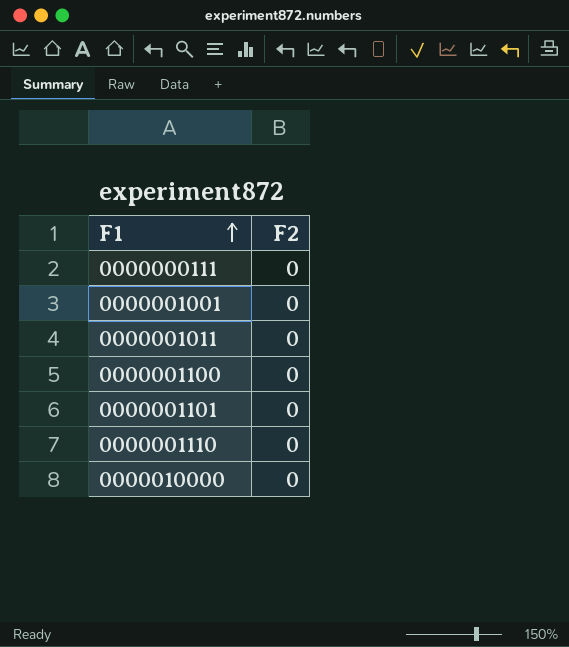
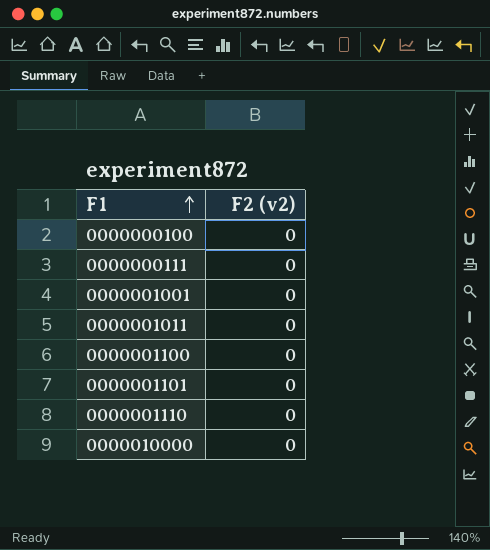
column name: F2 -> F2 (v2)
row 0000000100: none -> 0

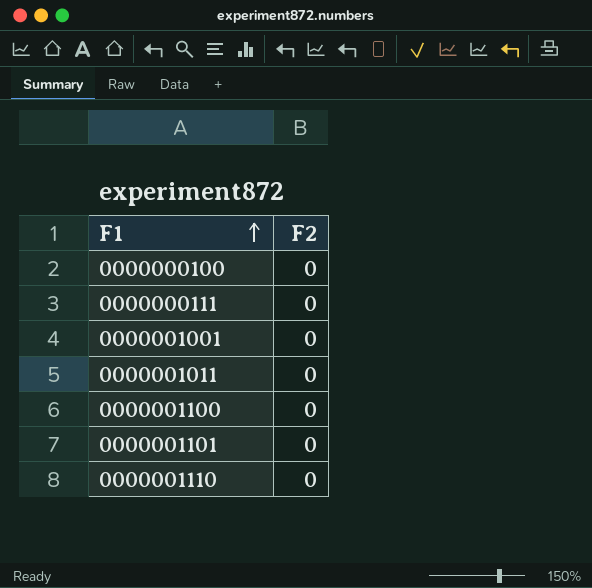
column name: F2 (v2) -> F2
row 0000010000: 0 -> none

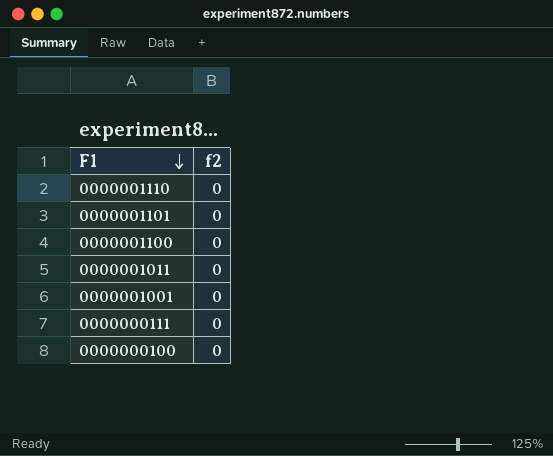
row order: F1 ascending -> F1 descending
column name: F2 -> f2

